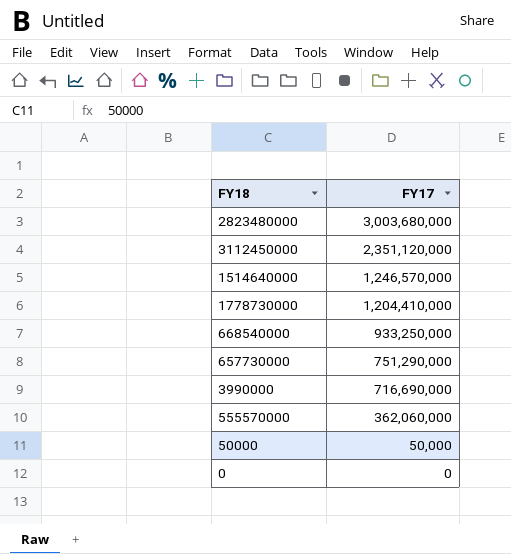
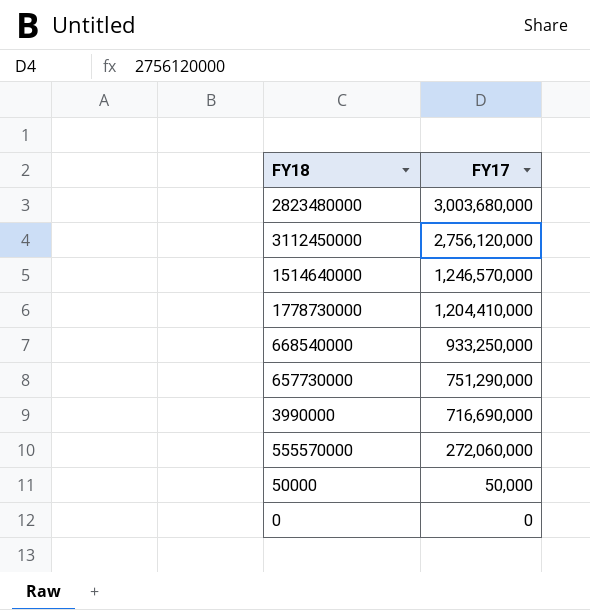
3112450000 | FY17: 2,351,120,000 -> 2,756,120,000
555570000 | FY17: 362,060,000 -> 272,060,000

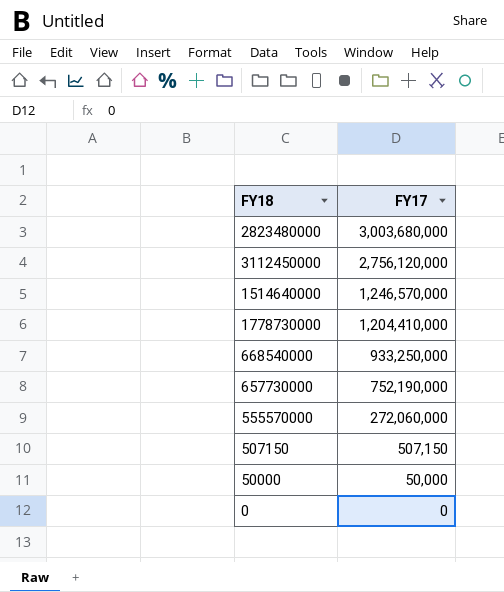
row 3990000: 716,690,000 -> none
657730000 | FY17: 751,290,000 -> 752,190,000
row 507150: none -> 507,150

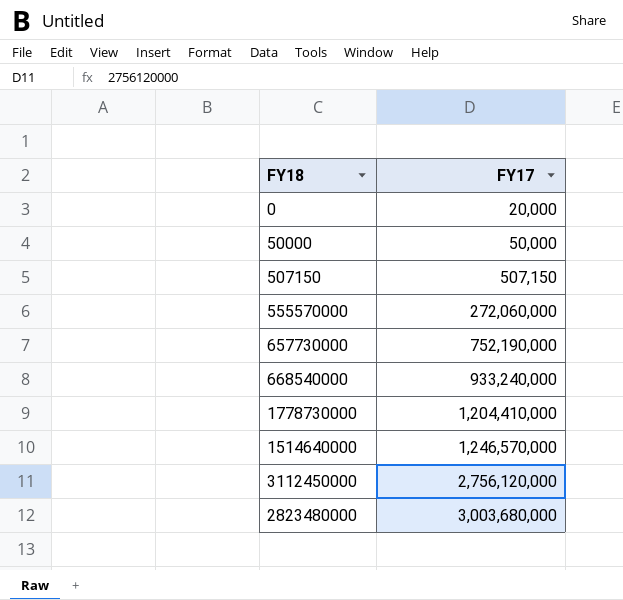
row order: FY17 descending -> FY17 ascending
0 | FY17: 0 -> 20,000
668540000 | FY17: 933,250,000 -> 933,240,000

